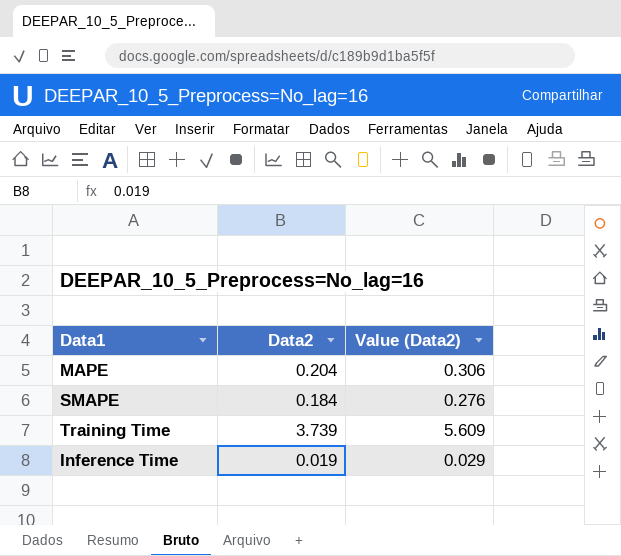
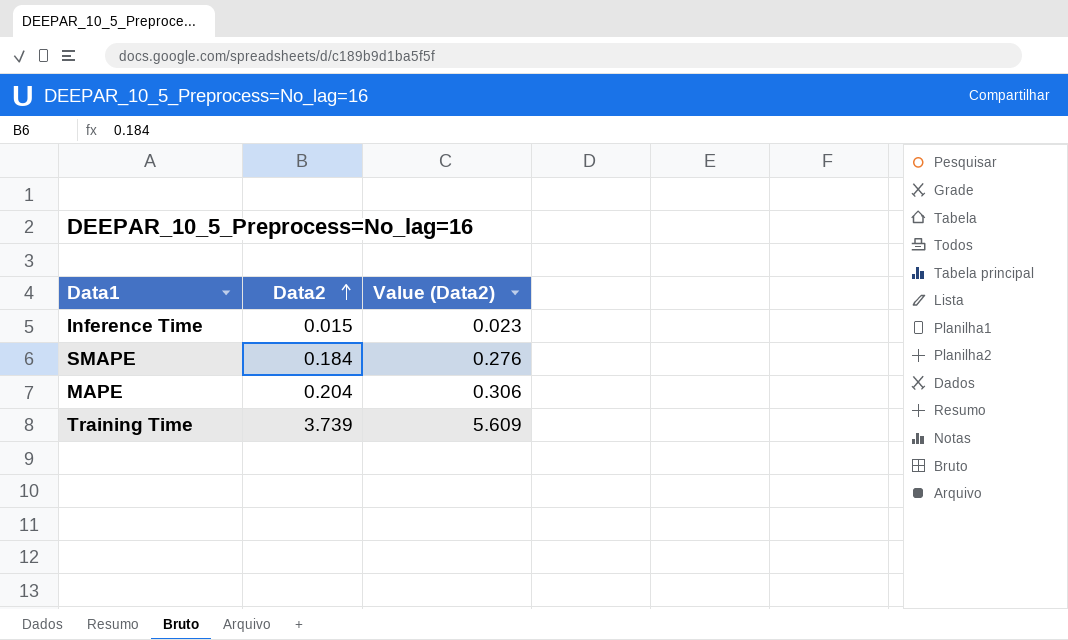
row order: none -> Data2 ascending
Inference Time | Data2: 0.019 -> 0.015
Inference Time | Value (Data2): 0.029 -> 0.023

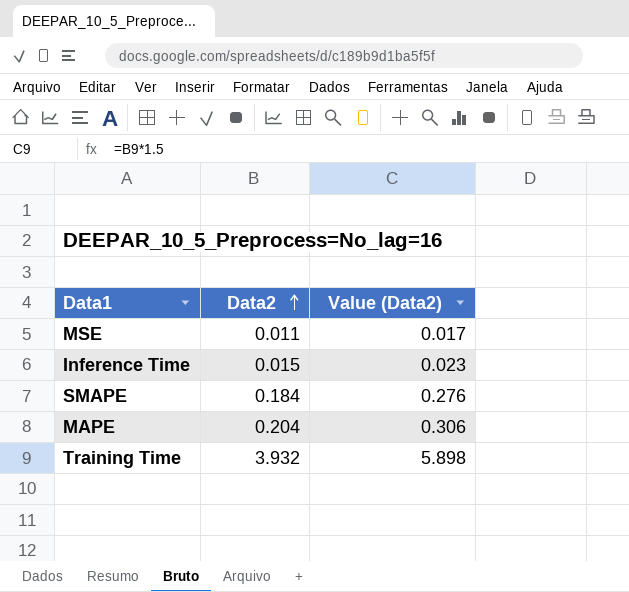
row MSE: none -> 0.011 | 0.017
Training Time | Data2: 3.739 -> 3.932
Training Time | Value (Data2): 5.609 -> 5.898

